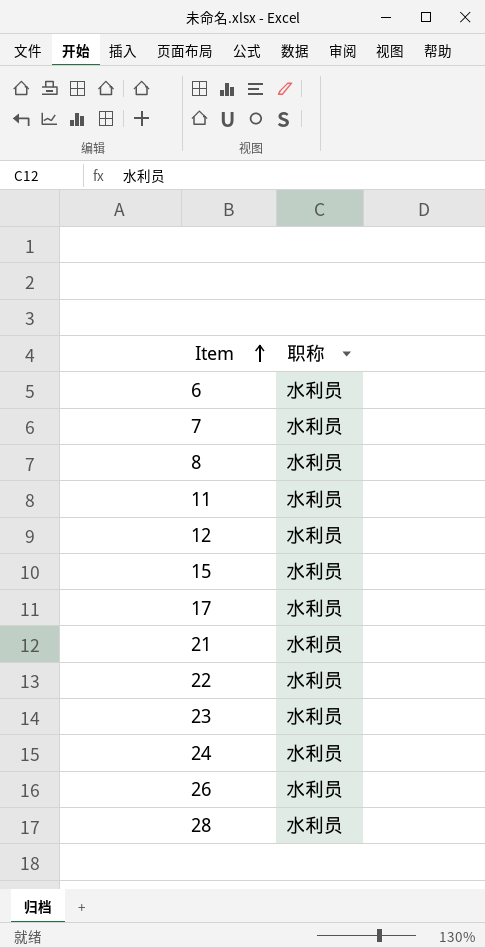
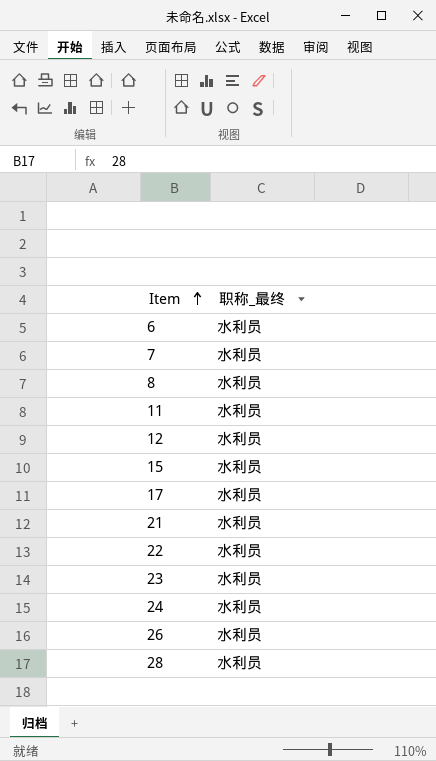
column name: 职称 -> 职称_最终

